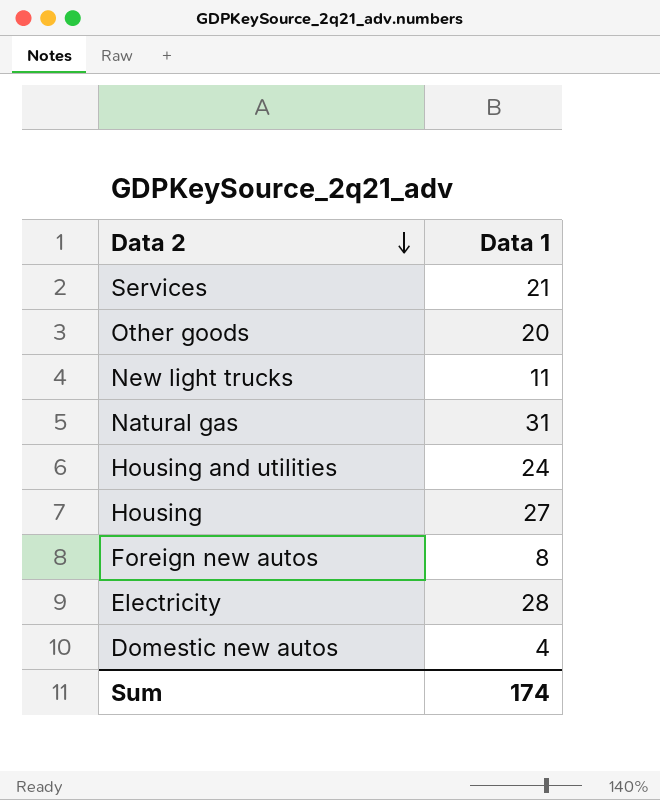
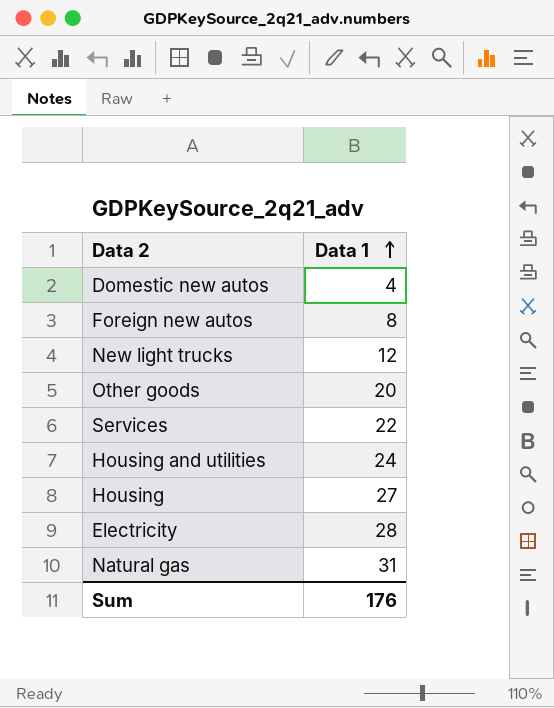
row order: Data 2 descending -> Data 1 ascending
New light trucks | Data 1: 11 -> 12
Services | Data 1: 21 -> 22
Sum | Data 1: 174 -> 176

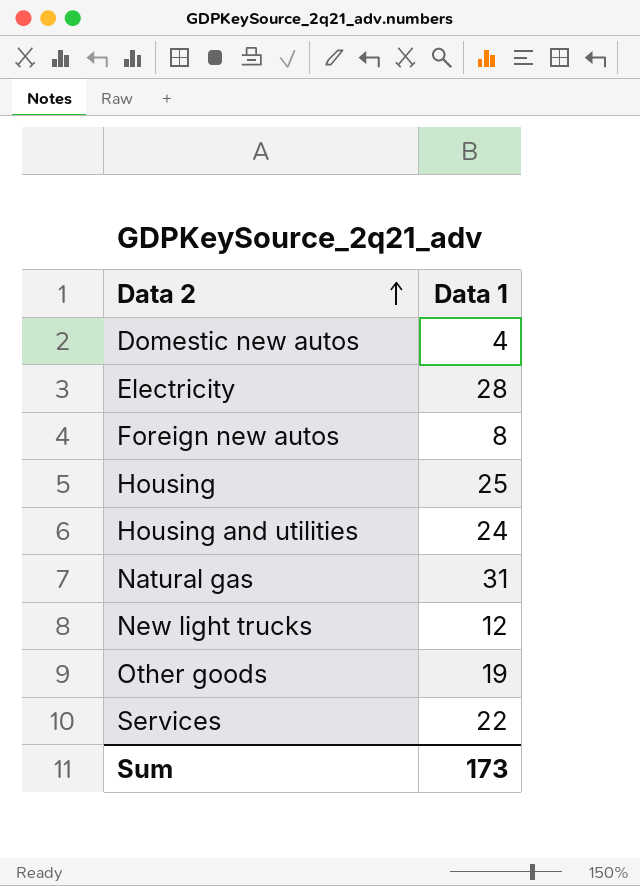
row order: Data 1 ascending -> Data 2 ascending
Housing | Data 1: 27 -> 25
Other goods | Data 1: 20 -> 19
Sum | Data 1: 176 -> 173

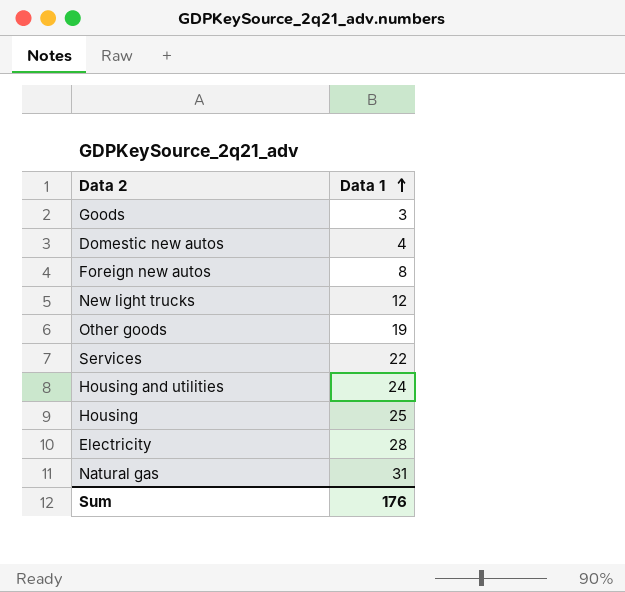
row order: Data 2 ascending -> Data 1 ascending
row Goods: none -> 3
Sum | Data 1: 173 -> 176

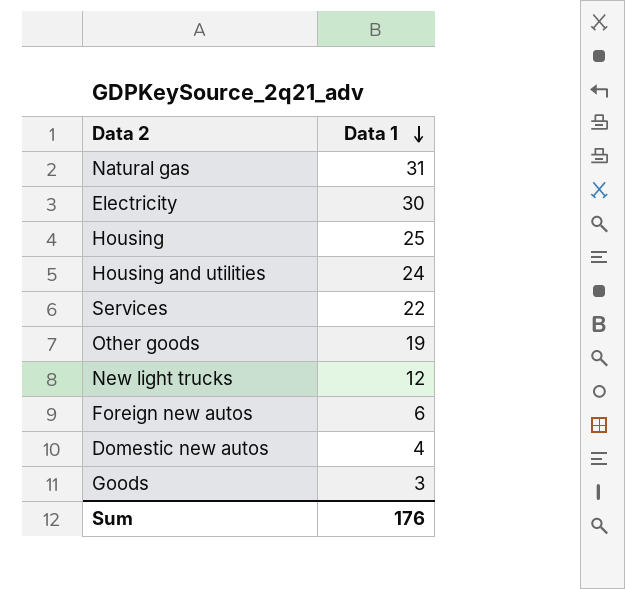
row order: Data 1 ascending -> Data 1 descending
Electricity | Data 1: 28 -> 30
Foreign new autos | Data 1: 8 -> 6

